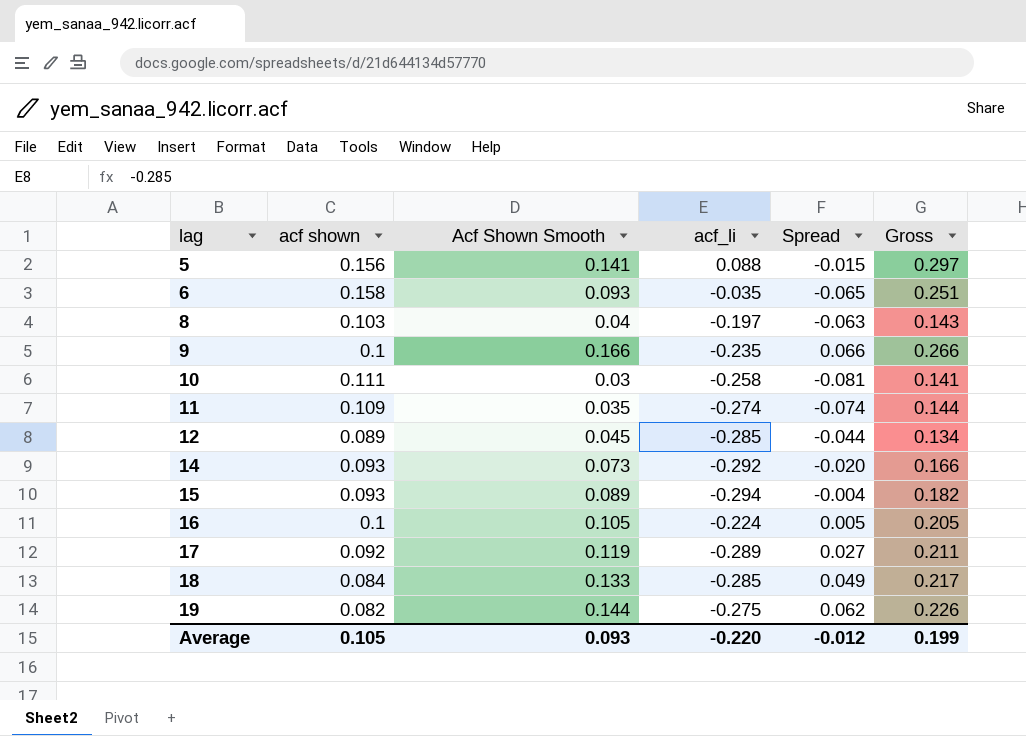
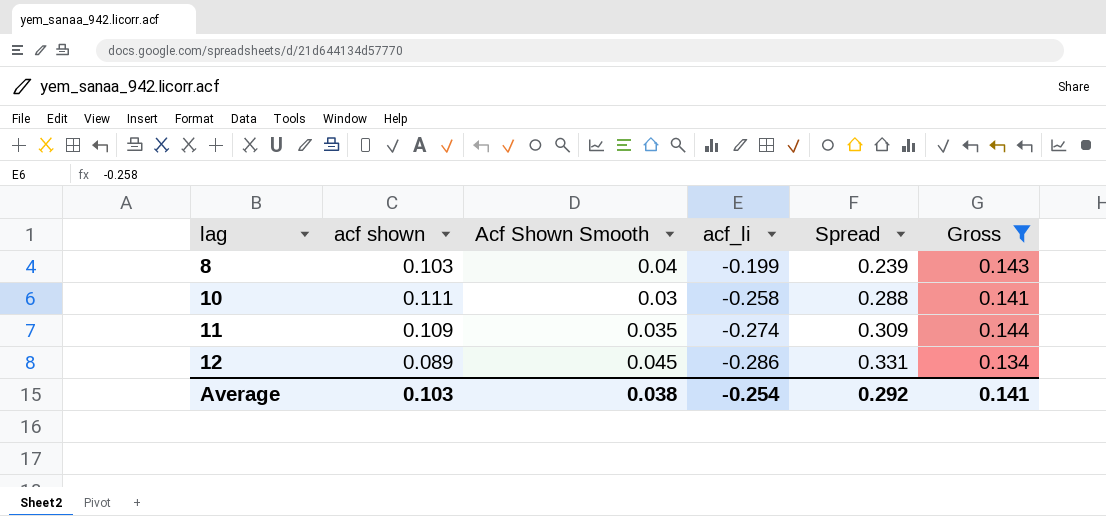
filter: none -> Gross <= 0.144
column Spread | formula: [Acf Shown Smooth] - [acf shown] -> [Acf Shown Smooth] - [acf_li]
8 | acf_li: -0.197 -> -0.199
12 | acf_li: -0.285 -> -0.286
Average | acf shown: 0.105 -> 0.103
Average | Acf Shown Smooth: 0.093 -> 0.038
Average | acf_li: -0.220 -> -0.254
Average | Spread: -0.012 -> 0.292
Average | Gross: 0.199 -> 0.141

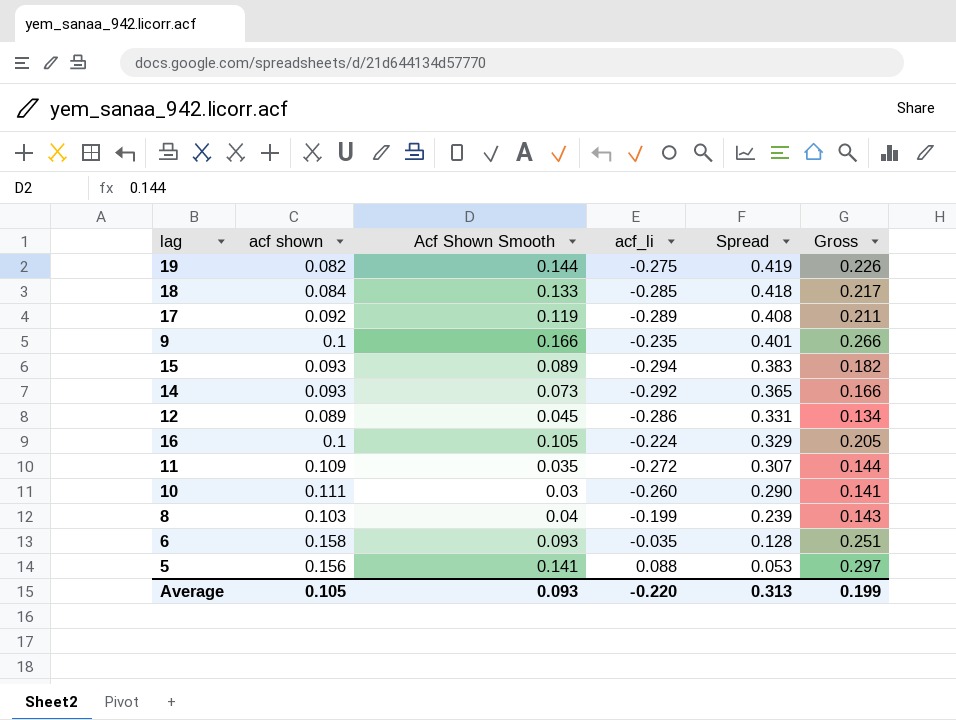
filter: Gross <= 0.144 -> none
row order: lag ascending -> Spread descending
11 | acf_li: -0.274 -> -0.272
11 | Spread: 0.309 -> 0.307
10 | acf_li: -0.258 -> -0.260
10 | Spread: 0.288 -> 0.290
Average | acf shown: 0.103 -> 0.105
Average | Acf Shown Smooth: 0.038 -> 0.093
Average | acf_li: -0.254 -> -0.220
Average | Spread: 0.292 -> 0.313
Average | Gross: 0.141 -> 0.199

